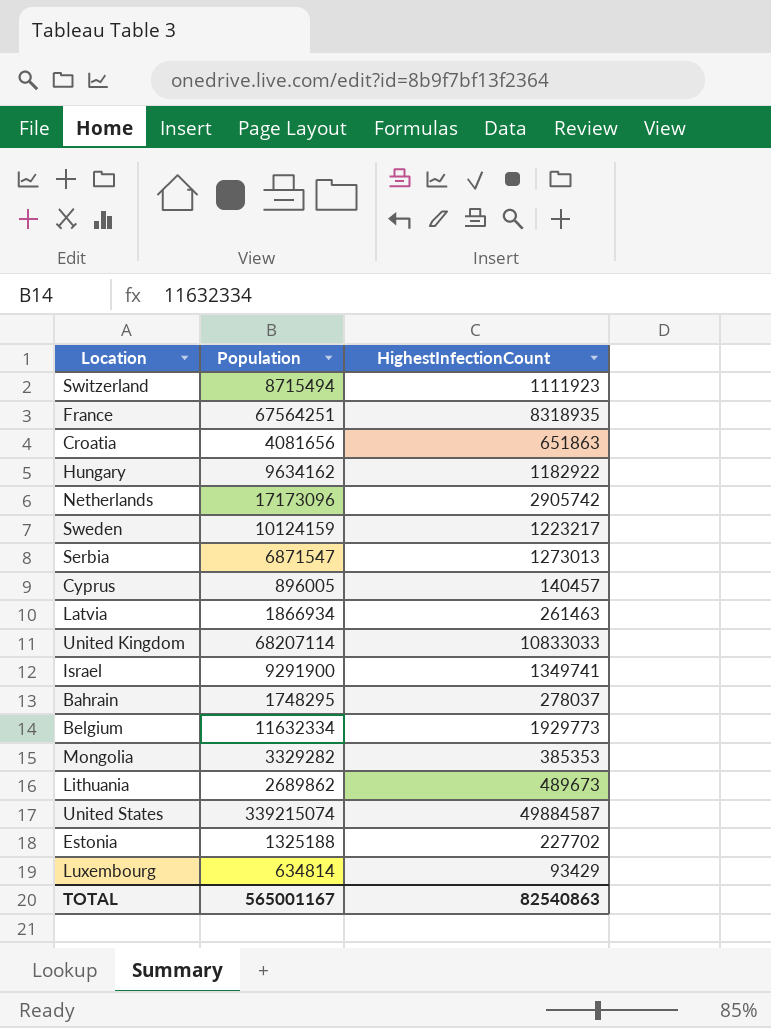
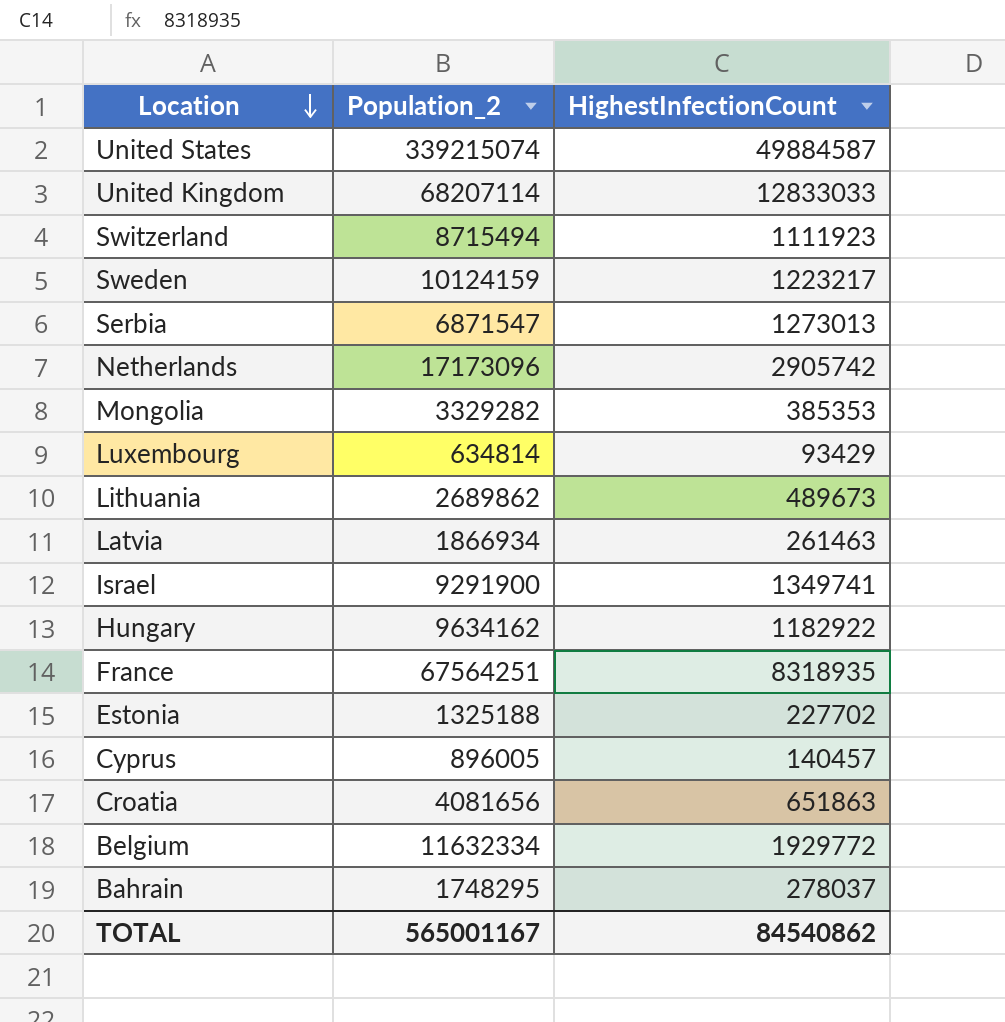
row order: none -> Location descending
column name: Population -> Population_2
United Kingdom | HighestInfectionCount: 10833033 -> 12833033
Belgium | HighestInfectionCount: 1929773 -> 1929772
TOTAL | HighestInfectionCount: 82540863 -> 84540862

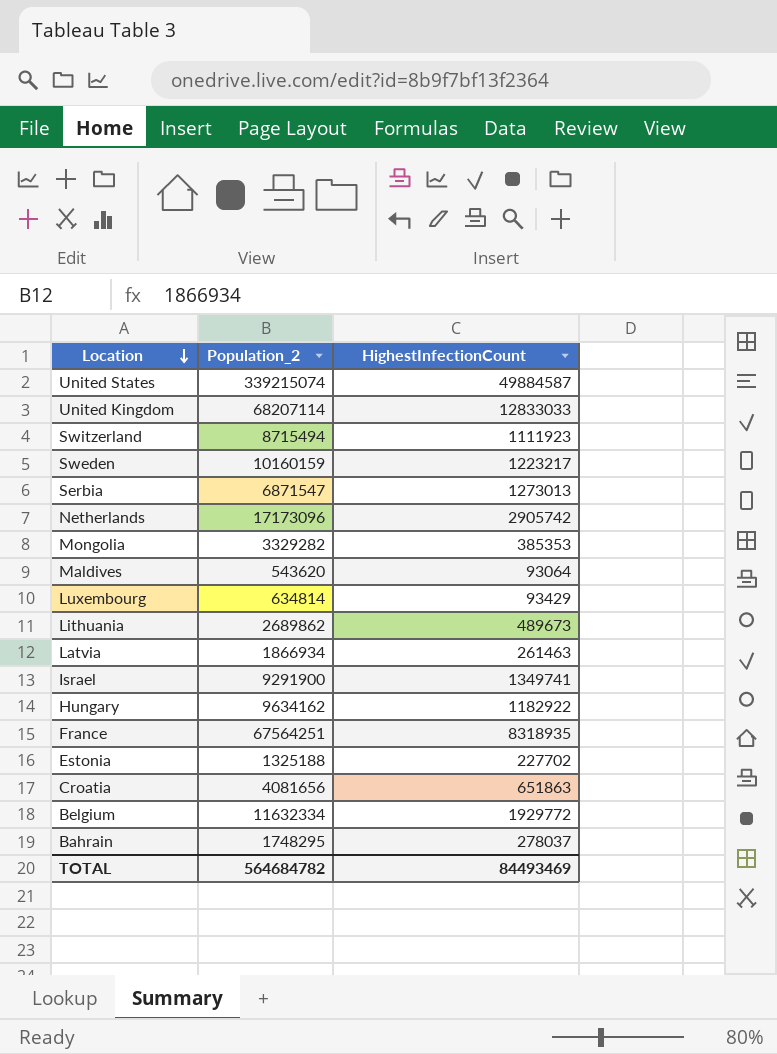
row Cyprus: 896005 | 140457 -> none
Sweden | Population_2: 10124159 -> 10160159
row Maldives: none -> 543620 | 93064
TOTAL | Population_2: 565001167 -> 564684782
TOTAL | HighestInfectionCount: 84540862 -> 84493469

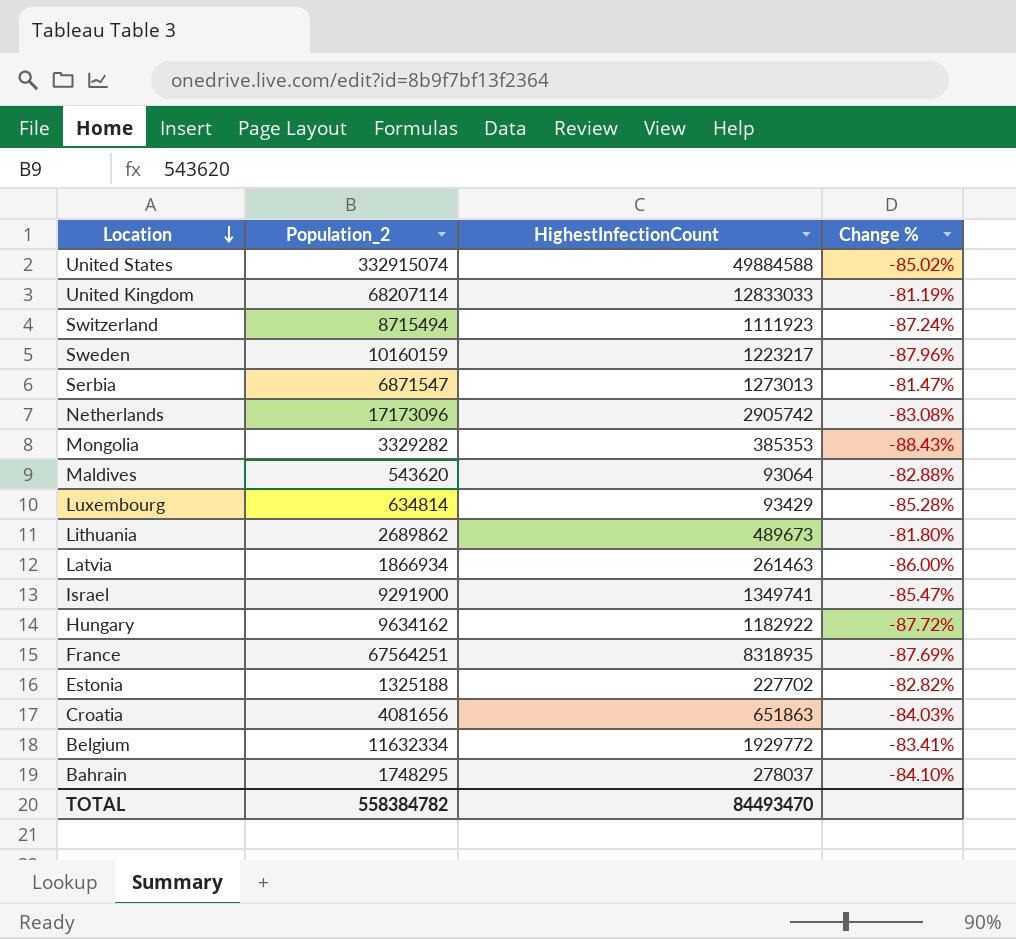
column Change % | formula: none -> ([HighestInfectionCount] - [Population_2]) / [Population_2]
United States | Population_2: 339215074 -> 332915074
United States | HighestInfectionCount: 49884587 -> 49884588
TOTAL | Population_2: 564684782 -> 558384782
TOTAL | HighestInfectionCount: 84493469 -> 84493470

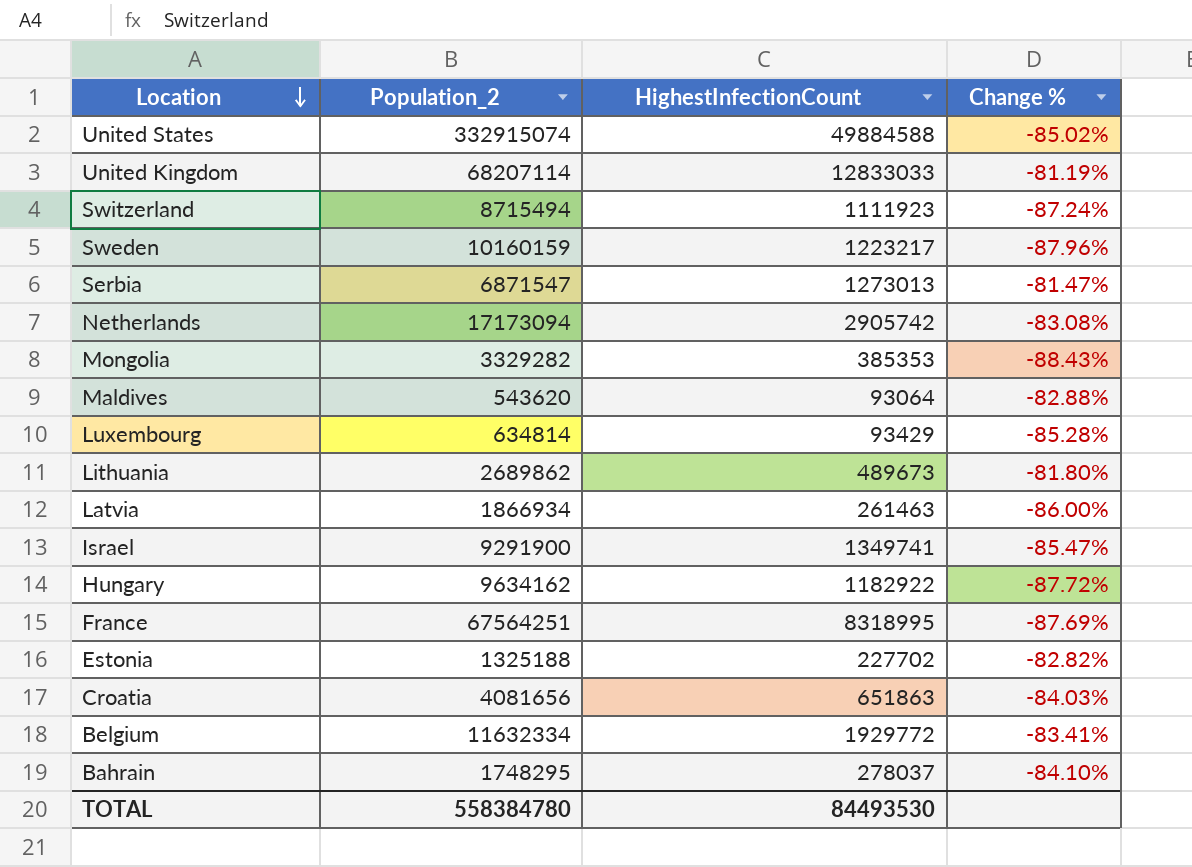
Netherlands | Population_2: 17173096 -> 17173094
France | HighestInfectionCount: 8318935 -> 8318995
TOTAL | Population_2: 558384782 -> 558384780
TOTAL | HighestInfectionCount: 84493470 -> 84493530

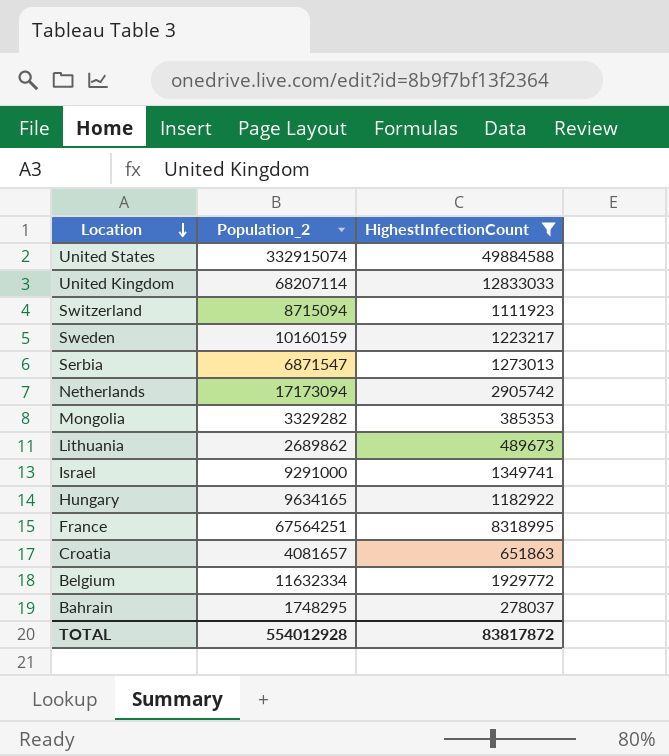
filter: none -> HighestInfectionCount >= 278037
column Change % | formula: ([HighestInfectionCount] - [Population_2]) / [Population_2] -> none
Switzerland | Population_2: 8715494 -> 8715094
Israel | Population_2: 9291900 -> 9291000
Hungary | Population_2: 9634162 -> 9634165
Croatia | Population_2: 4081656 -> 4081657
TOTAL | Population_2: 558384780 -> 554012928
TOTAL | HighestInfectionCount: 84493530 -> 83817872

